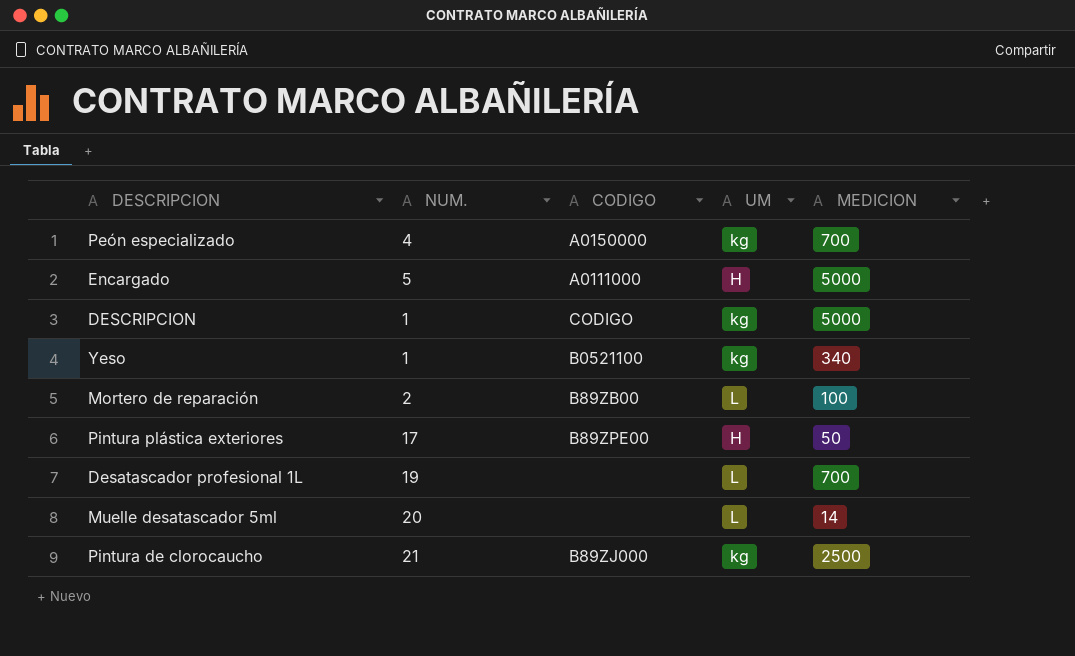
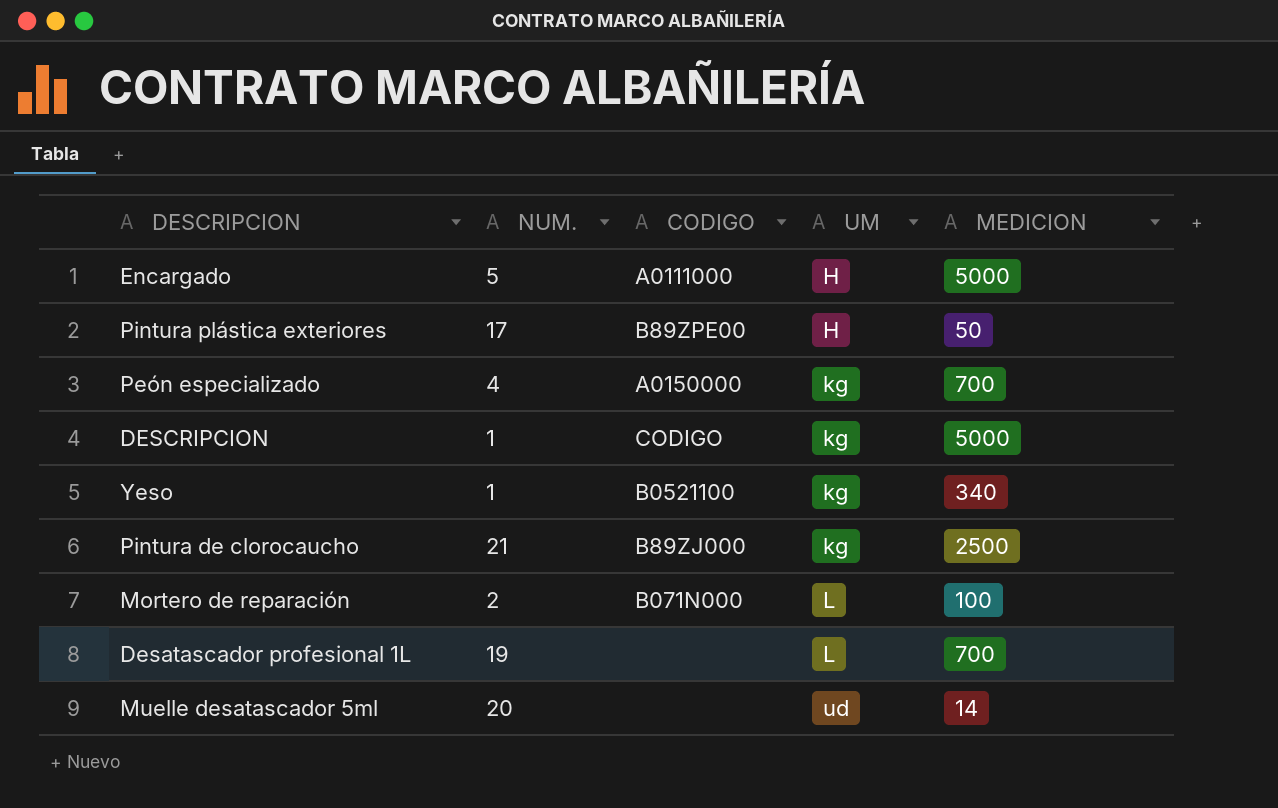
row order: none -> UM ascending
Mortero de reparación | CODIGO: B89ZB00 -> B071N000
Muelle desatascador 5ml | UM: L -> ud

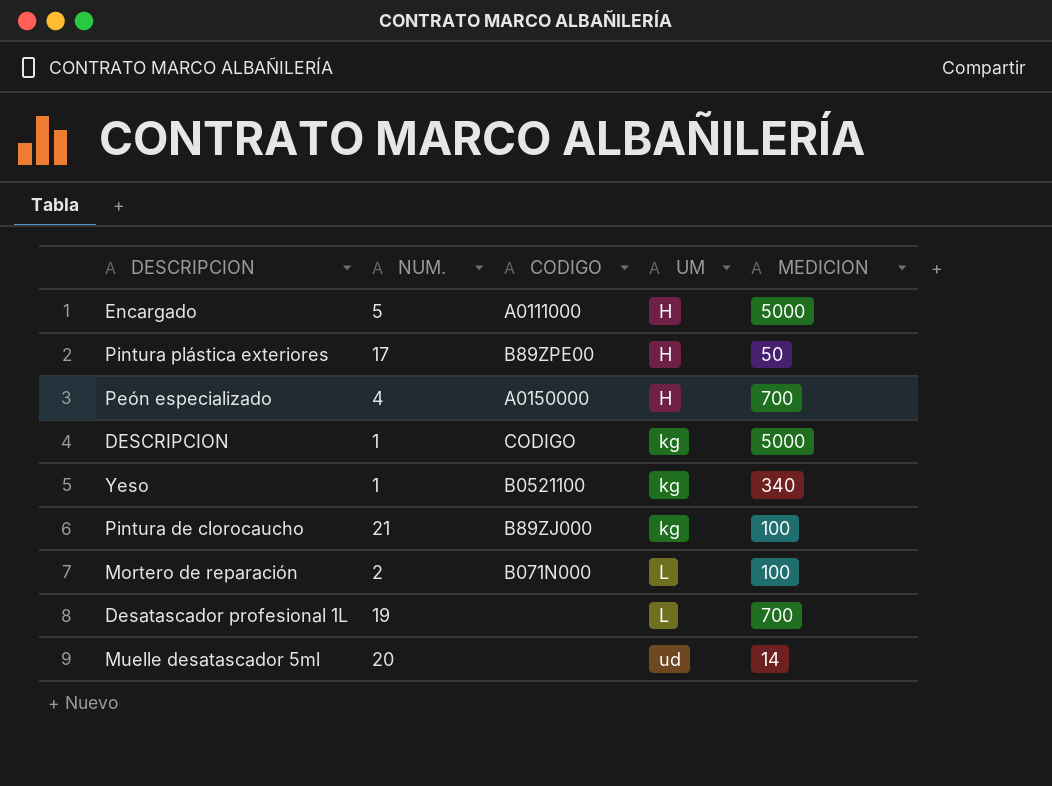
Peón especializado | UM: kg -> H
Pintura de clorocaucho | MEDICION: 2500 -> 100

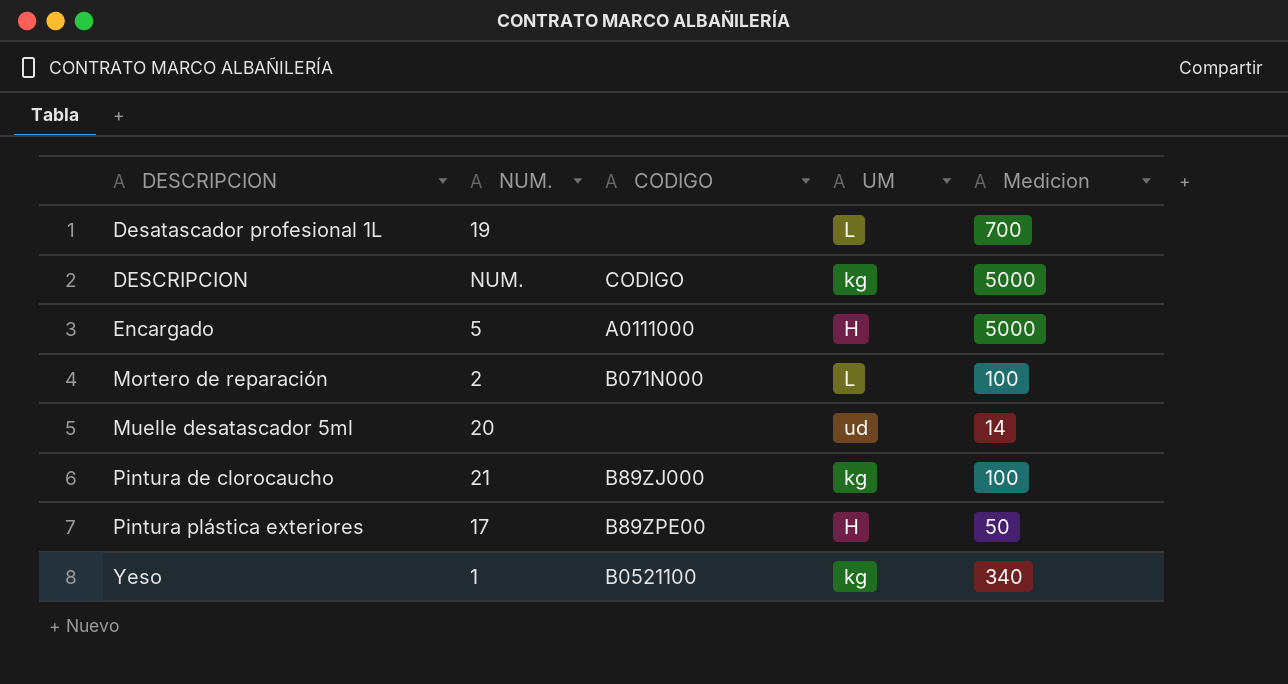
row order: UM ascending -> DESCRIPCION ascending
column name: MEDICION -> Medicion
row Peón especializado: 4 | A0150000 | H | 700 -> none
DESCRIPCION | NUM.: 1 -> NUM.

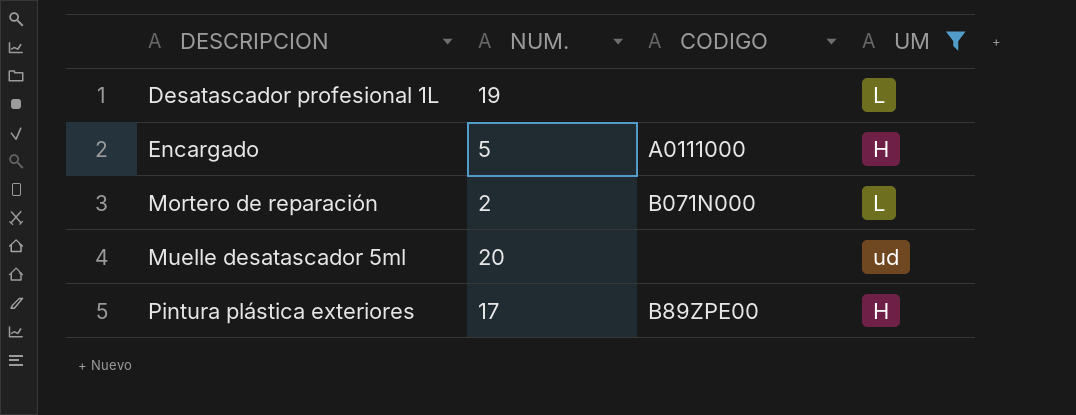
filter: none -> UM != kg
column Medicion | position: 5 -> none

